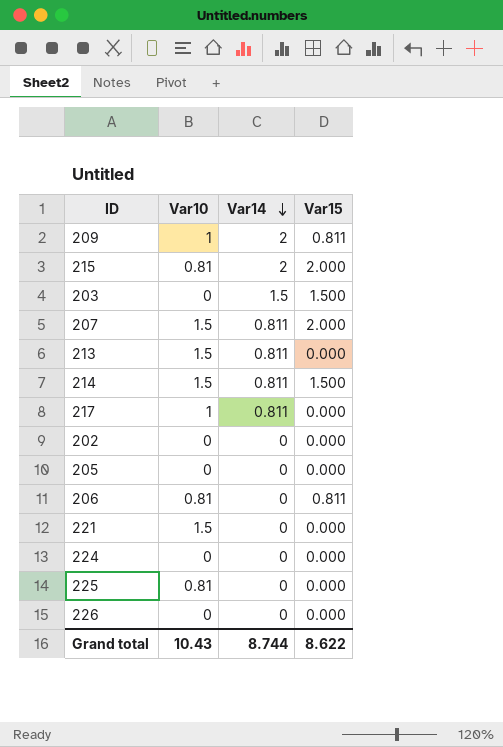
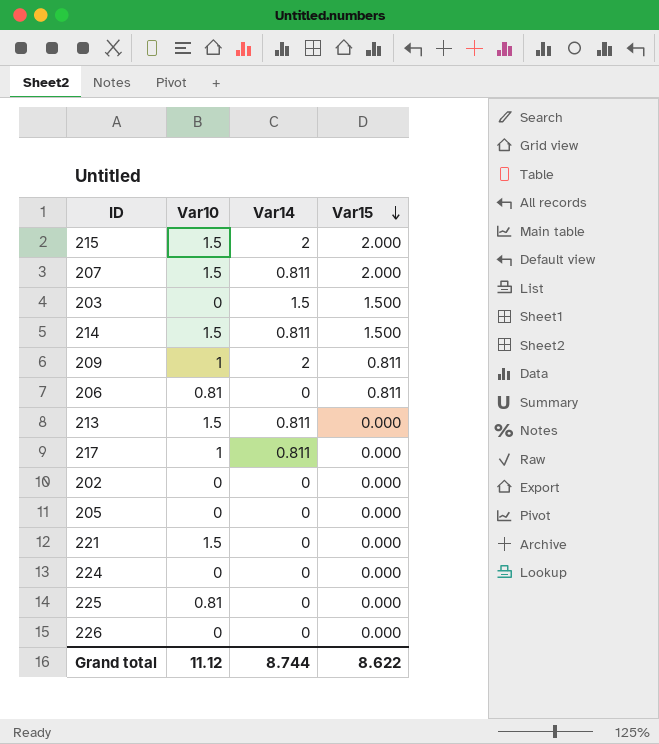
row order: Var14 descending -> Var15 descending
215 | Var10: 0.81 -> 1.5
Grand total | Var10: 10.43 -> 11.12

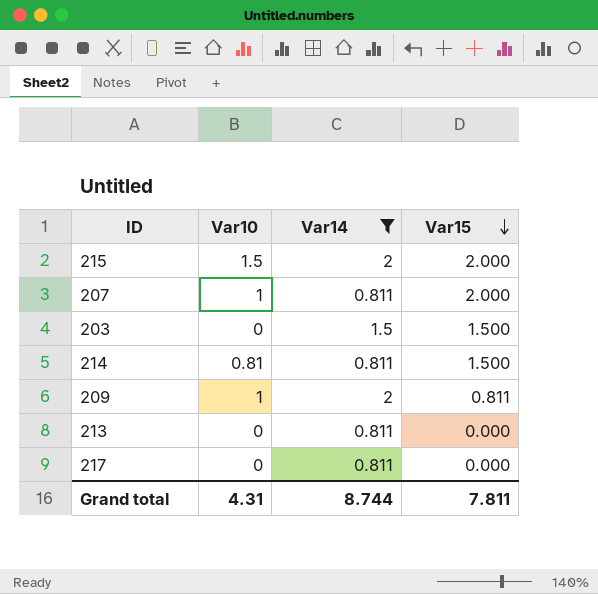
filter: none -> Var14 != 0
207 | Var10: 1.5 -> 1
214 | Var10: 1.5 -> 0.81
213 | Var10: 1.5 -> 0
217 | Var10: 1 -> 0
Grand total | Var10: 11.12 -> 4.31
Grand total | Var15: 8.622 -> 7.811

